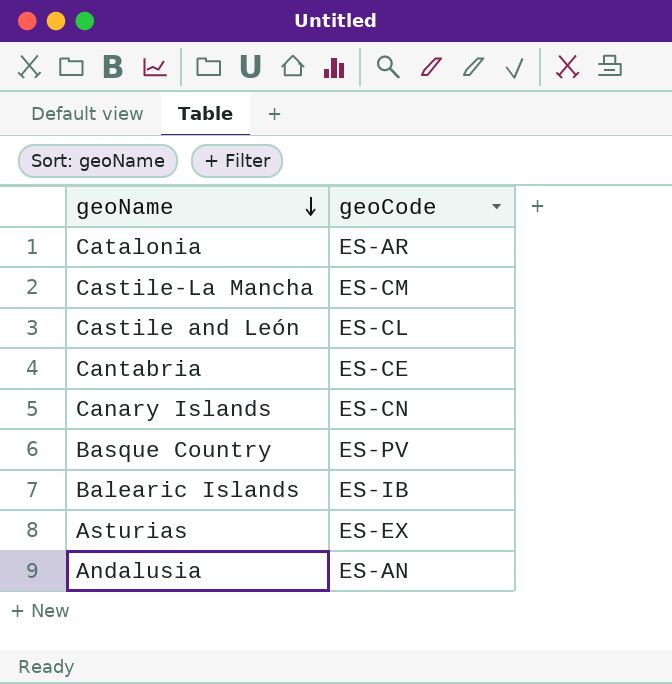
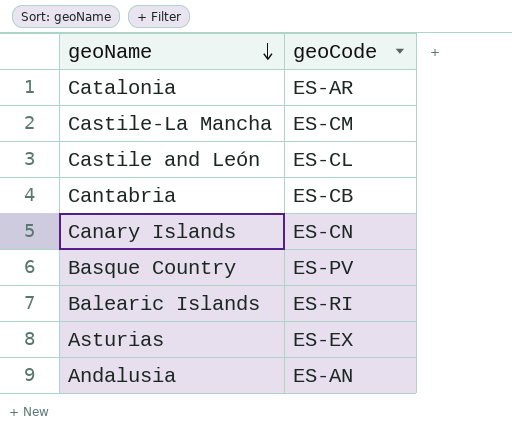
Cantabria | geoCode: ES-CE -> ES-CB
Balearic Islands | geoCode: ES-IB -> ES-RI

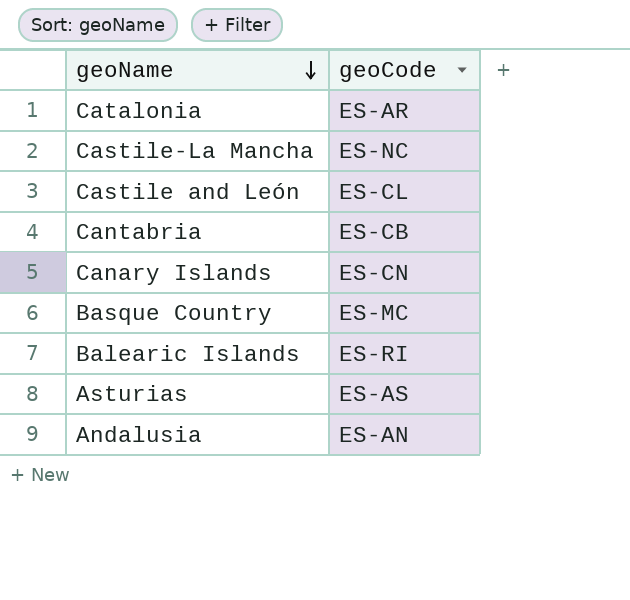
Castile-La Mancha | geoCode: ES-CM -> ES-NC
Basque Country | geoCode: ES-PV -> ES-MC
Asturias | geoCode: ES-EX -> ES-AS

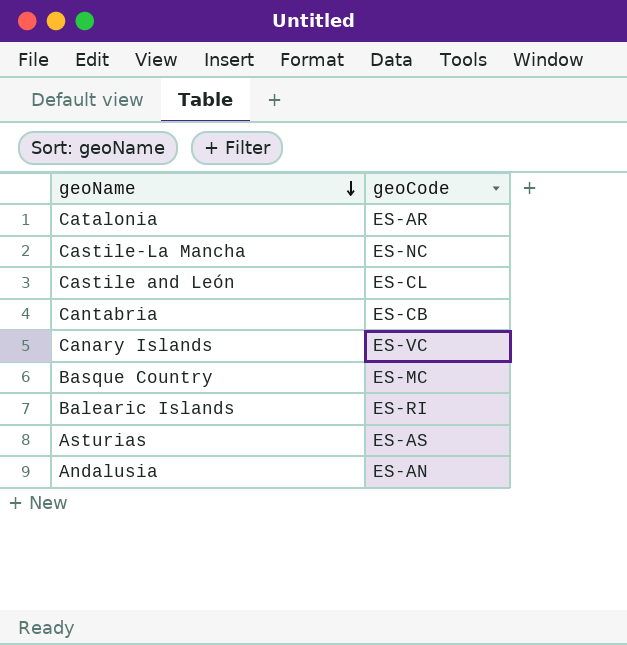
Canary Islands | geoCode: ES-CN -> ES-VC

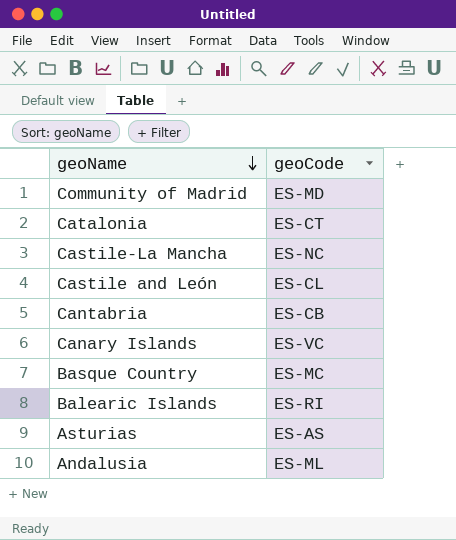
row Community of Madrid: none -> ES-MD
Catalonia | geoCode: ES-AR -> ES-CT
Andalusia | geoCode: ES-AN -> ES-ML

